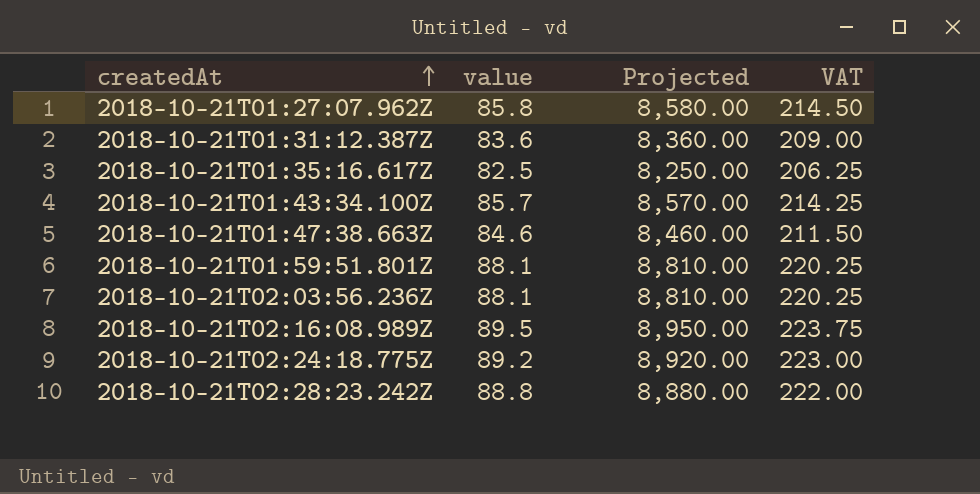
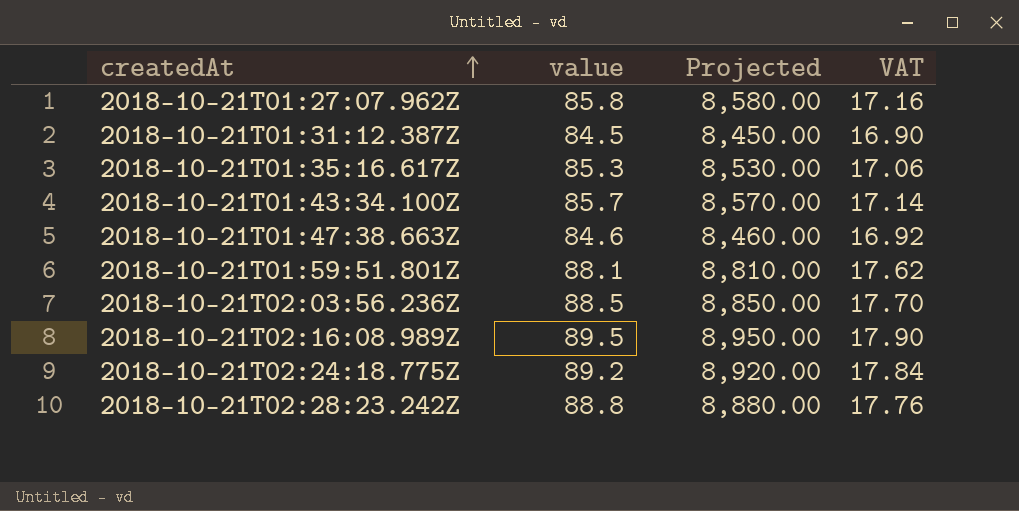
column VAT | formula: [value] * 2.5 -> [value] * 0.2
2018-10-21T01:31:12.387Z | value: 83.6 -> 84.5
2018-10-21T01:31:12.387Z | Projected: 8,360.00 -> 8,450.00
2018-10-21T01:35:16.617Z | value: 82.5 -> 85.3
2018-10-21T01:35:16.617Z | Projected: 8,250.00 -> 8,530.00
2018-10-21T02:03:56.236Z | value: 88.1 -> 88.5
2018-10-21T02:03:56.236Z | Projected: 8,810.00 -> 8,850.00

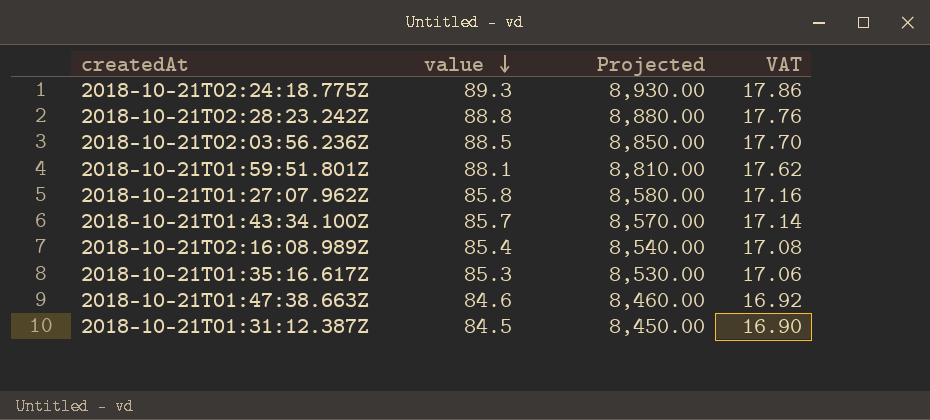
row order: createdAt ascending -> value descending
2018-10-21T02:24:18.775Z | value: 89.2 -> 89.3
2018-10-21T02:24:18.775Z | Projected: 8,920.00 -> 8,930.00
2018-10-21T02:24:18.775Z | VAT: 17.84 -> 17.86
2018-10-21T02:16:08.989Z | value: 89.5 -> 85.4
2018-10-21T02:16:08.989Z | Projected: 8,950.00 -> 8,540.00
2018-10-21T02:16:08.989Z | VAT: 17.90 -> 17.08

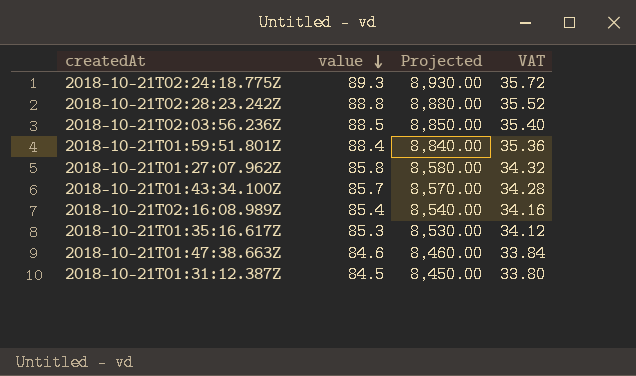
column VAT | formula: [value] * 0.2 -> [value] * 0.4
2018-10-21T01:59:51.801Z | value: 88.1 -> 88.4
2018-10-21T01:59:51.801Z | Projected: 8,810.00 -> 8,840.00

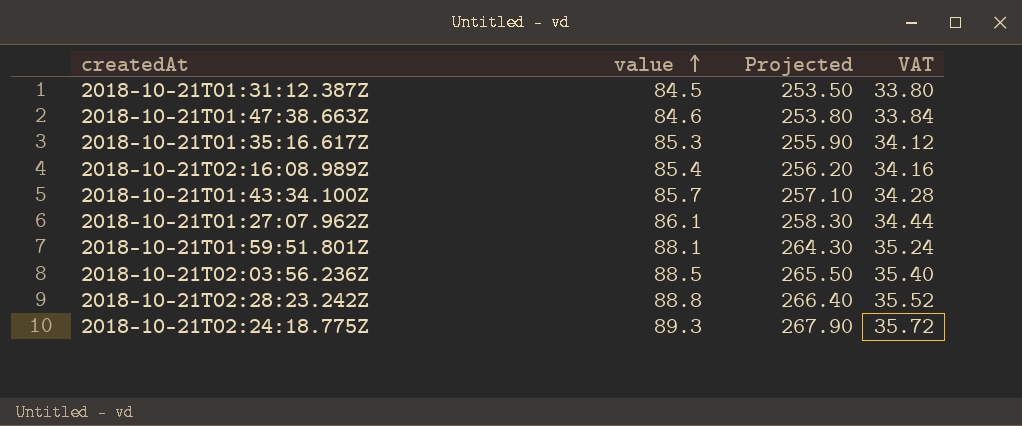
row order: value descending -> value ascending
column Projected | formula: [value] * 100 -> [value] * 3
2018-10-21T01:27:07.962Z | value: 85.8 -> 86.1
2018-10-21T01:27:07.962Z | VAT: 34.32 -> 34.44
2018-10-21T01:59:51.801Z | value: 88.4 -> 88.1
2018-10-21T01:59:51.801Z | VAT: 35.36 -> 35.24

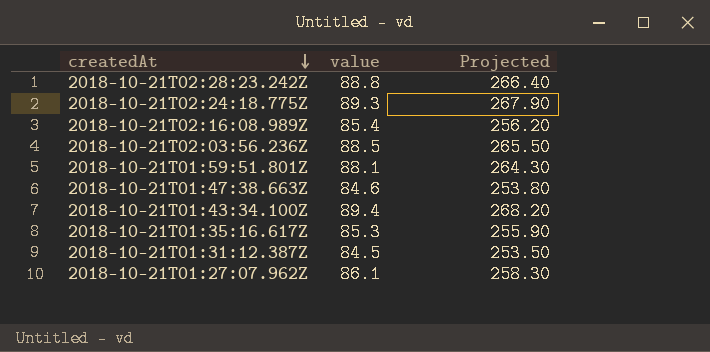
row order: value ascending -> createdAt descending
column VAT | formula: [value] * 0.4 -> none
2018-10-21T01:43:34.100Z | value: 85.7 -> 89.4
2018-10-21T01:43:34.100Z | Projected: 257.10 -> 268.20

